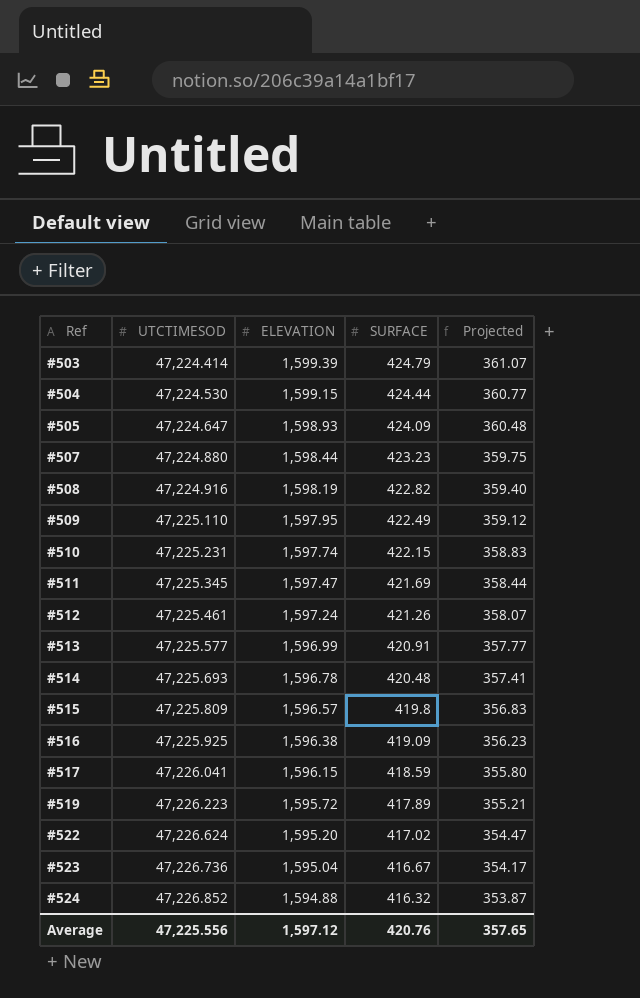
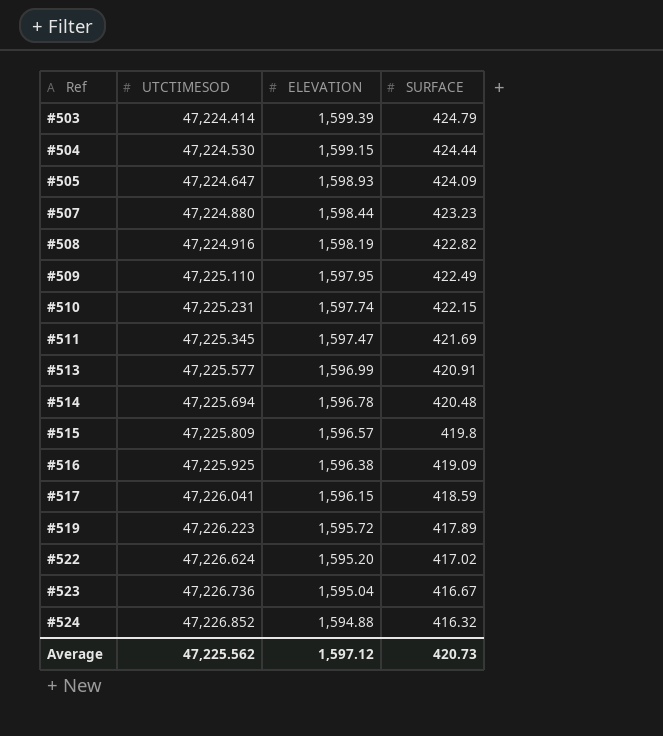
column Projected | formula: [SURFACE] * 0.85 -> none
row #512: 47,225.461 | 1,597.24 | 421.26 | 358.07 -> none
#514 | UTCTIMESOD: 47,225.693 -> 47,225.694
Average | UTCTIMESOD: 47,225.556 -> 47,225.562
Average | SURFACE: 420.76 -> 420.73

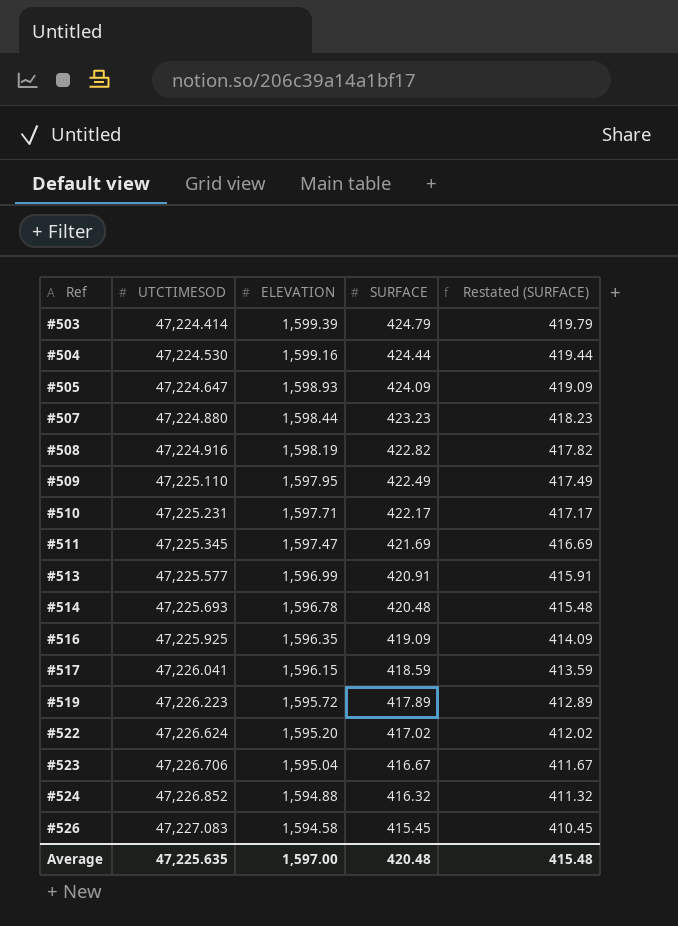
column Restated (SURFACE) | formula: none -> [SURFACE] - 5
row #515: 47,225.809 | 1,596.57 | 419.8 -> none
#504 | ELEVATION: 1,599.15 -> 1,599.16
#510 | ELEVATION: 1,597.74 -> 1,597.71
#510 | SURFACE: 422.15 -> 422.17
#514 | UTCTIMESOD: 47,225.694 -> 47,225.693
#516 | ELEVATION: 1,596.38 -> 1,596.35
#523 | UTCTIMESOD: 47,226.736 -> 47,226.706
row #526: none -> 47,227.083 | 1,594.58 | 415.45 | 410.45
Average | UTCTIMESOD: 47,225.562 -> 47,225.635
Average | ELEVATION: 1,597.12 -> 1,597.00
Average | SURFACE: 420.73 -> 420.48

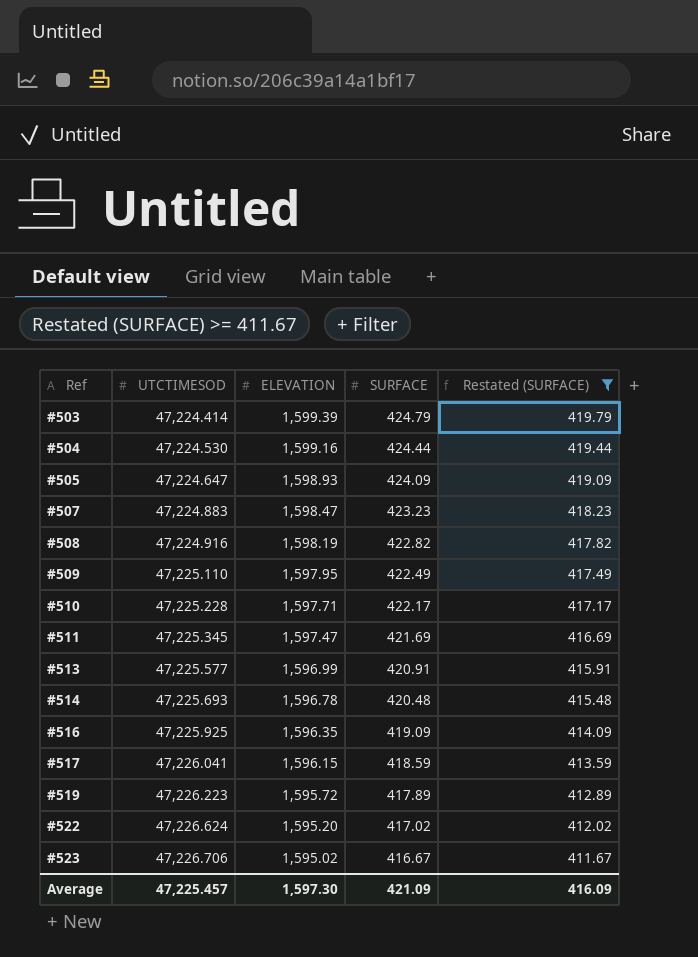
filter: none -> Restated (SURFACE) >= 411.67
#507 | UTCTIMESOD: 47,224.880 -> 47,224.883
#507 | ELEVATION: 1,598.44 -> 1,598.47
#510 | UTCTIMESOD: 47,225.231 -> 47,225.228
#523 | ELEVATION: 1,595.04 -> 1,595.02
Average | UTCTIMESOD: 47,225.635 -> 47,225.457
Average | ELEVATION: 1,597.00 -> 1,597.30
Average | SURFACE: 420.48 -> 421.09
Average | Restated (SURFACE): 415.48 -> 416.09

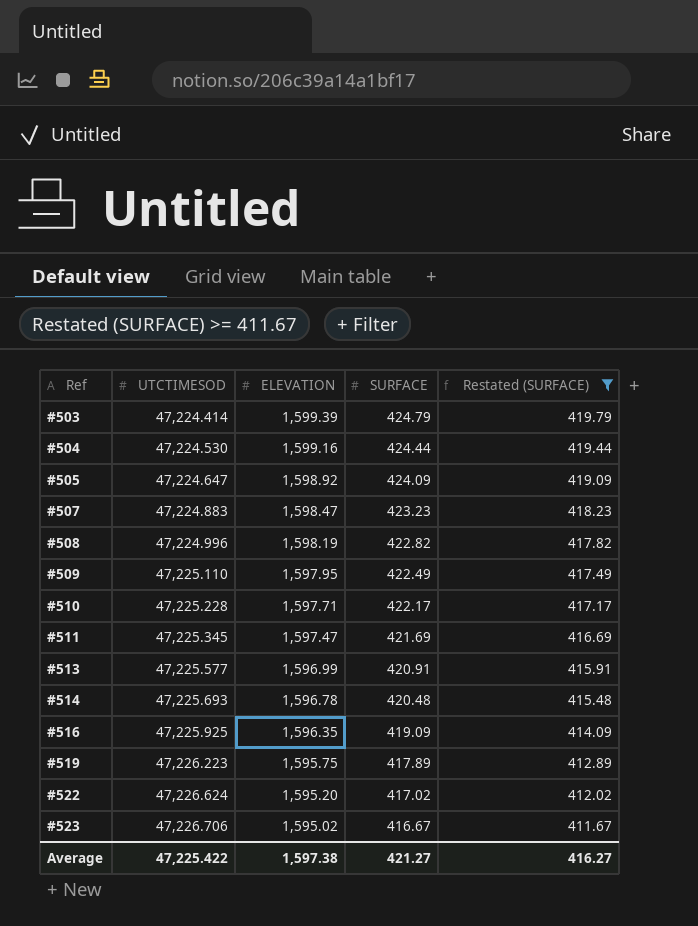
row #517: 47,226.041 | 1,596.15 | 418.59 | 413.59 -> none
#505 | ELEVATION: 1,598.93 -> 1,598.92
#508 | UTCTIMESOD: 47,224.916 -> 47,224.996
#519 | ELEVATION: 1,595.72 -> 1,595.75
Average | UTCTIMESOD: 47,225.457 -> 47,225.422
Average | ELEVATION: 1,597.30 -> 1,597.38
Average | SURFACE: 421.09 -> 421.27
Average | Restated (SURFACE): 416.09 -> 416.27

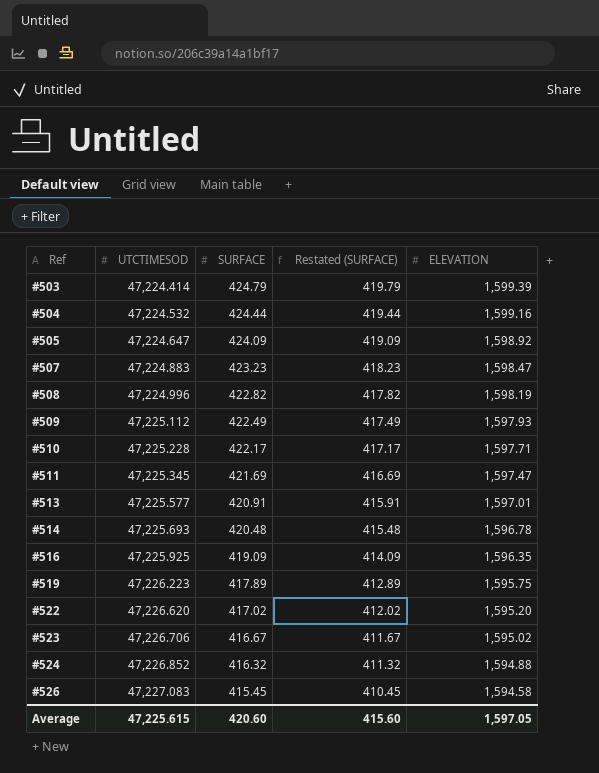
filter: Restated (SURFACE) >= 411.67 -> none
column ELEVATION | position: 3 -> 5
#504 | UTCTIMESOD: 47,224.530 -> 47,224.532
#509 | UTCTIMESOD: 47,225.110 -> 47,225.112
#509 | ELEVATION: 1,597.95 -> 1,597.93
#513 | ELEVATION: 1,596.99 -> 1,597.01
#522 | UTCTIMESOD: 47,226.624 -> 47,226.620
Average | UTCTIMESOD: 47,225.422 -> 47,225.615
Average | SURFACE: 421.27 -> 420.60
Average | Restated (SURFACE): 416.27 -> 415.60
Average | ELEVATION: 1,597.38 -> 1,597.05

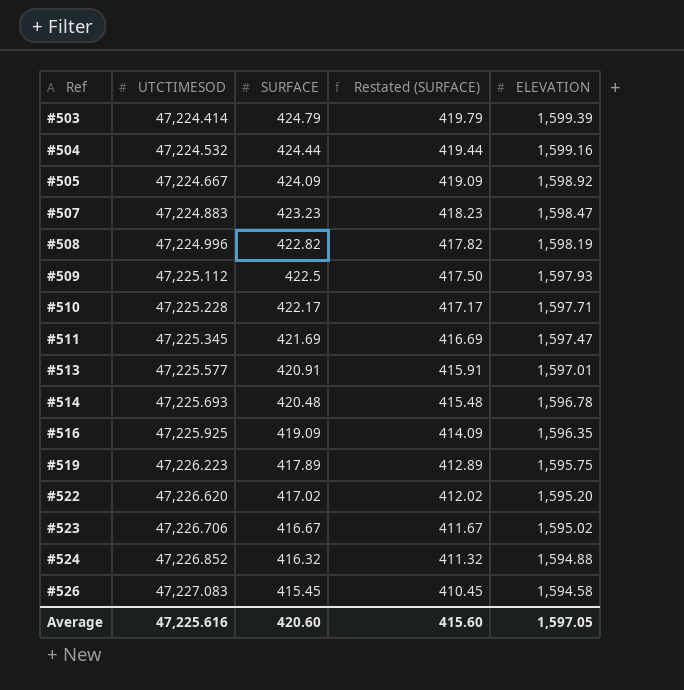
#505 | UTCTIMESOD: 47,224.647 -> 47,224.667
#509 | SURFACE: 422.49 -> 422.5
#509 | Restated (SURFACE): 417.49 -> 417.50
Average | UTCTIMESOD: 47,225.615 -> 47,225.616

